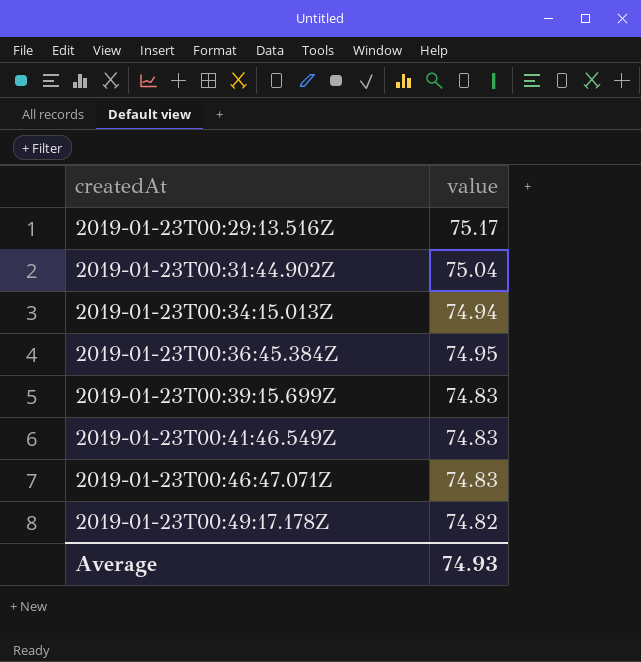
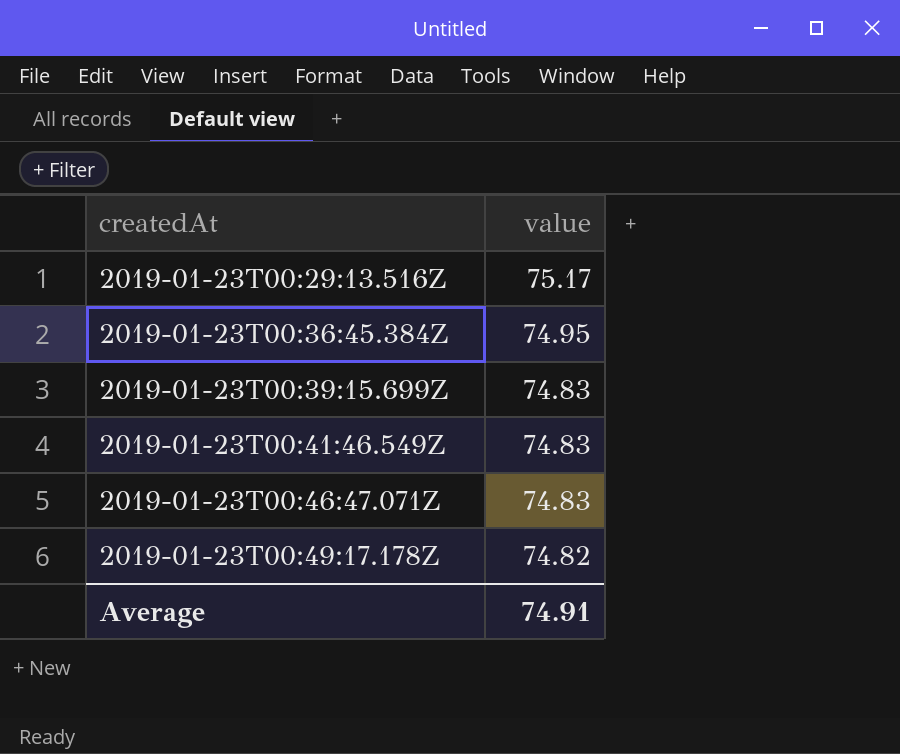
row 2019-01-23T00:31:44.902Z: 75.04 -> none
row 2019-01-23T00:34:15.013Z: 74.94 -> none
Average | value: 74.93 -> 74.91

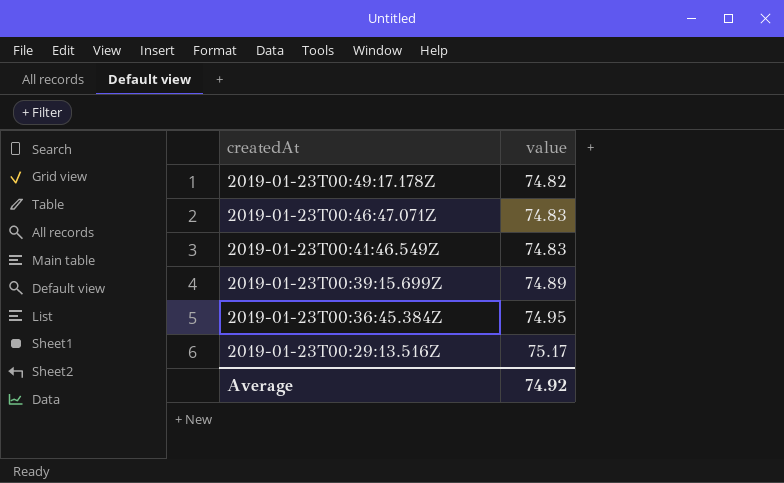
row order: createdAt ascending -> createdAt descending
2019-01-23T00:39:15.699Z | value: 74.83 -> 74.89
Average | value: 74.91 -> 74.92

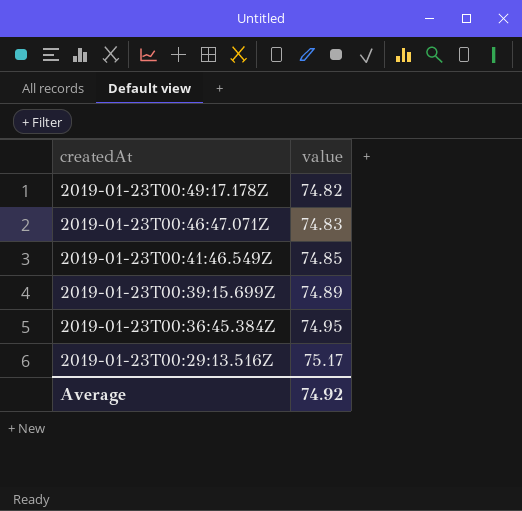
2019-01-23T00:41:46.549Z | value: 74.83 -> 74.85

